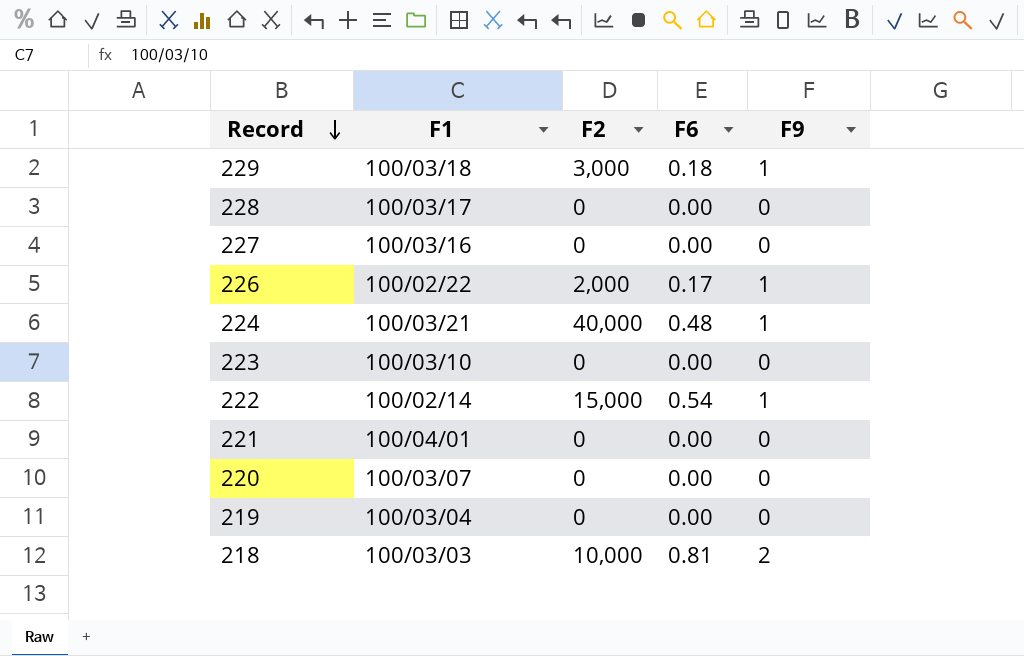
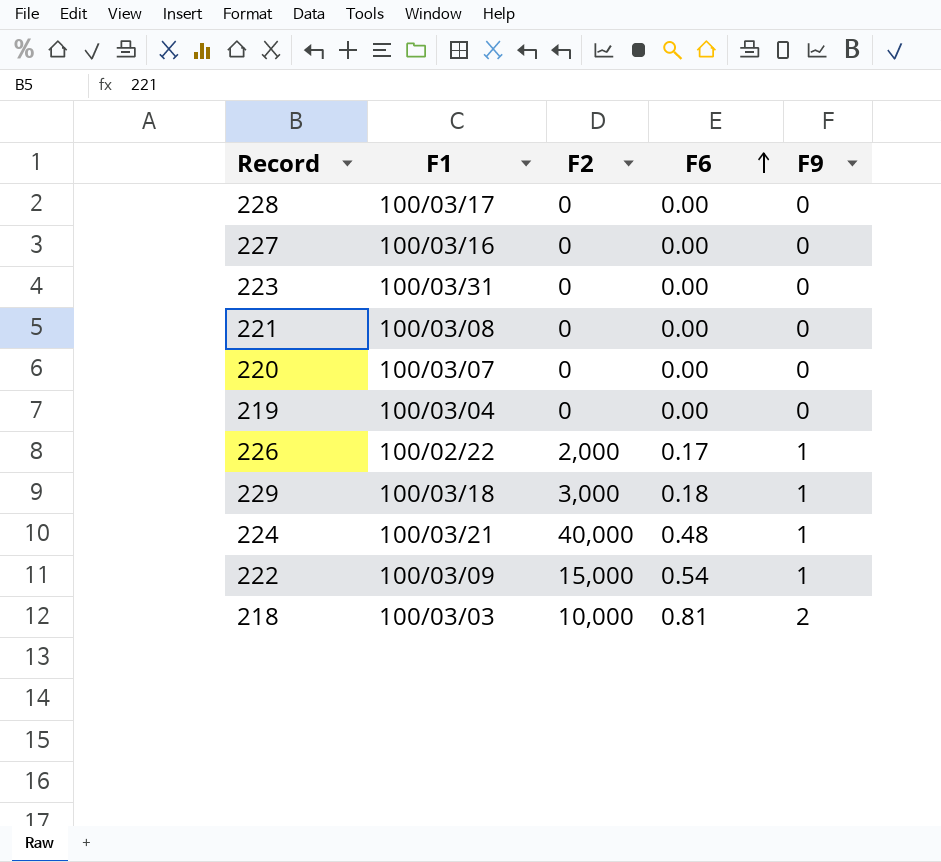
row order: Record descending -> F6 ascending
223 | F1: 100/03/10 -> 100/03/31
221 | F1: 100/04/01 -> 100/03/08
222 | F1: 100/02/14 -> 100/03/09

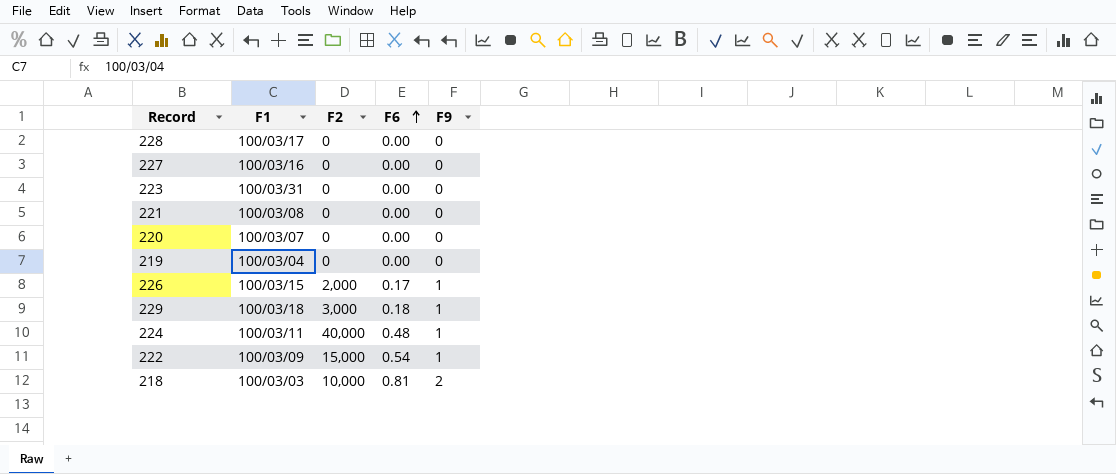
226 | F1: 100/02/22 -> 100/03/15
224 | F1: 100/03/21 -> 100/03/11

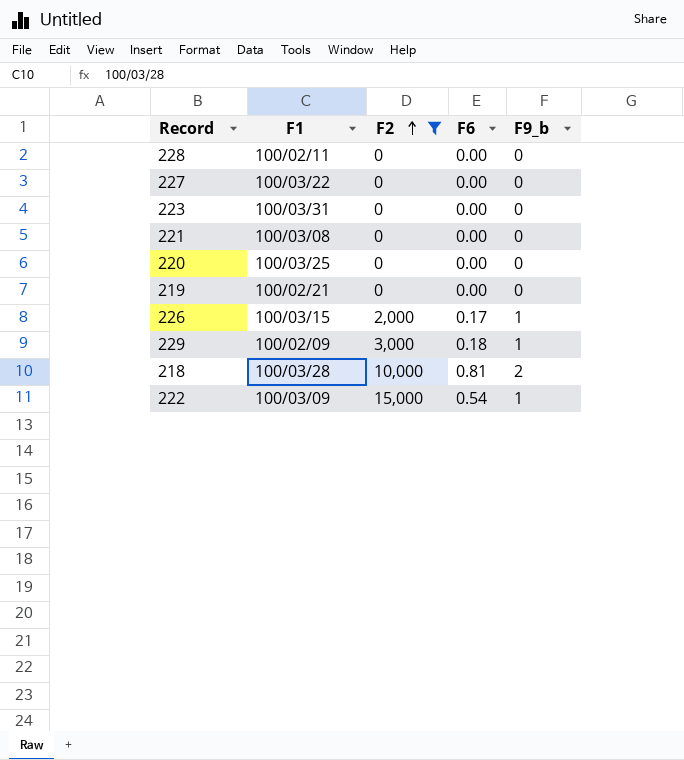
filter: none -> F2 != 40,000
row order: F6 ascending -> F2 ascending
column name: F9 -> F9_b
228 | F1: 100/03/17 -> 100/02/11
227 | F1: 100/03/16 -> 100/03/22
220 | F1: 100/03/07 -> 100/03/25
219 | F1: 100/03/04 -> 100/02/21
229 | F1: 100/03/18 -> 100/02/09
218 | F1: 100/03/03 -> 100/03/28

